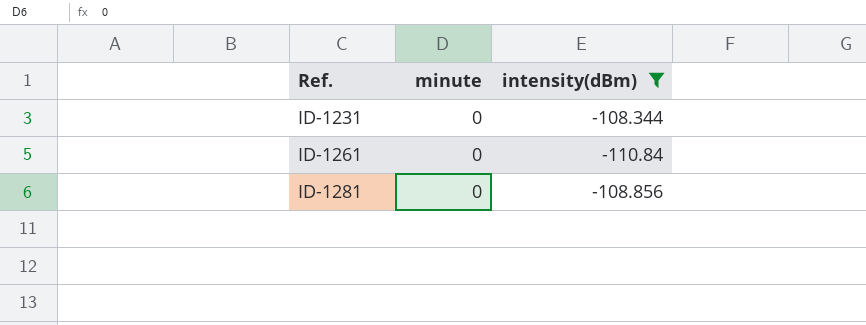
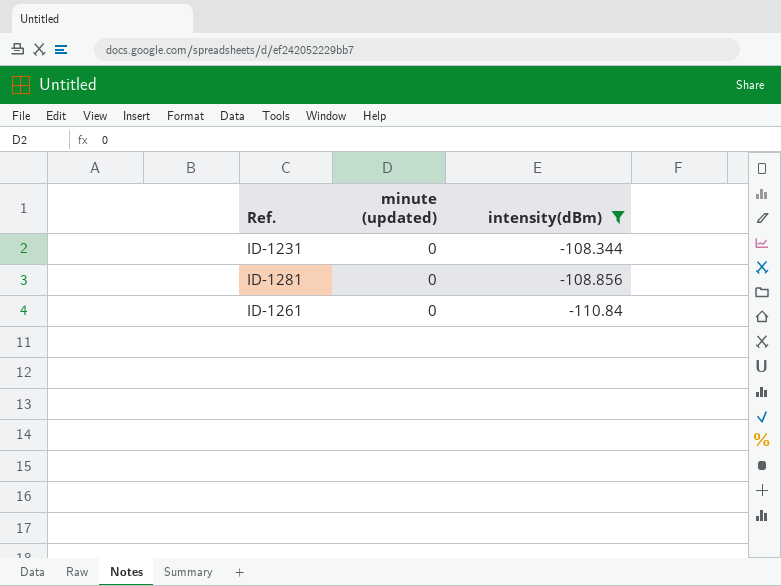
row order: Ref. ascending -> intensity(dBm) descending
column name: minute -> minute (updated)

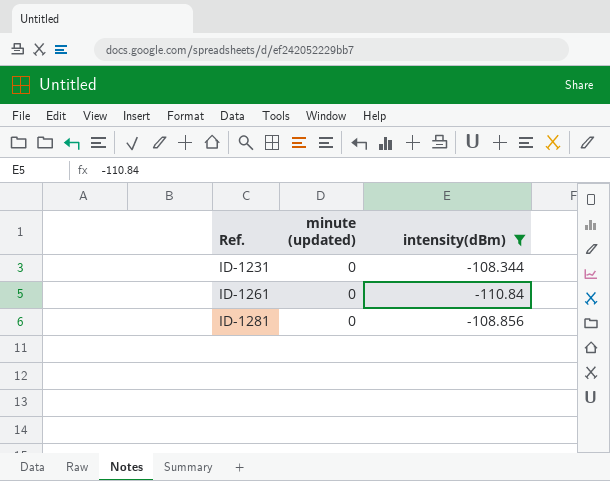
row order: intensity(dBm) descending -> Ref. ascending

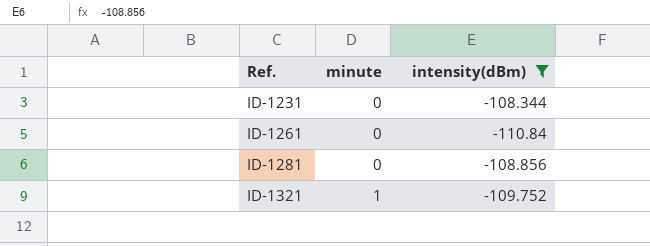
column name: minute (updated) -> minute
row ID-1321: none -> 1 | -109.752

